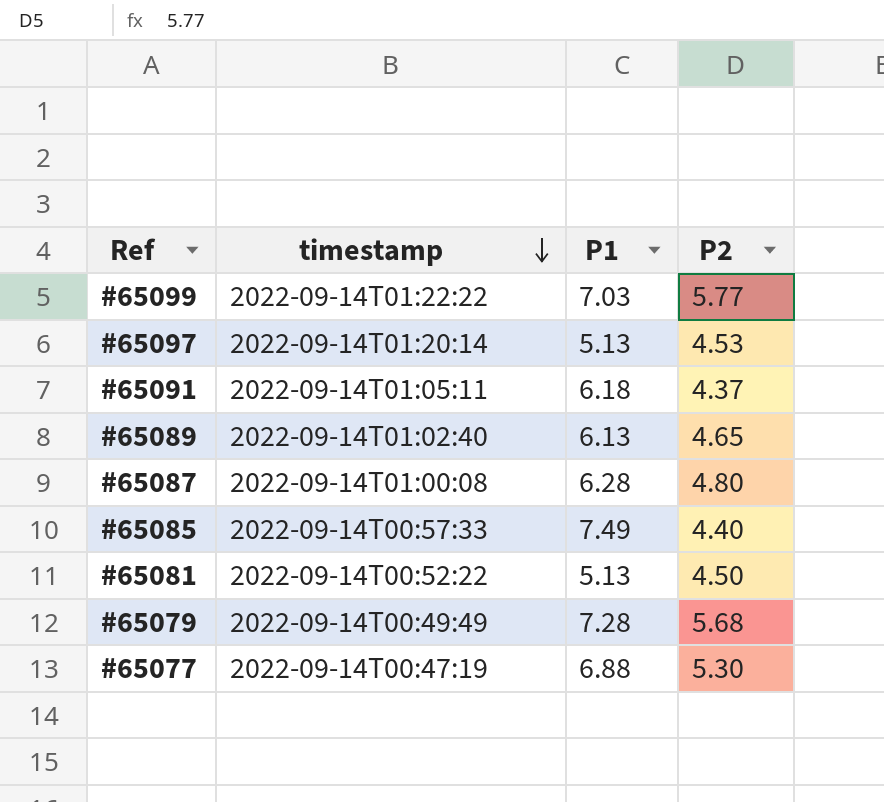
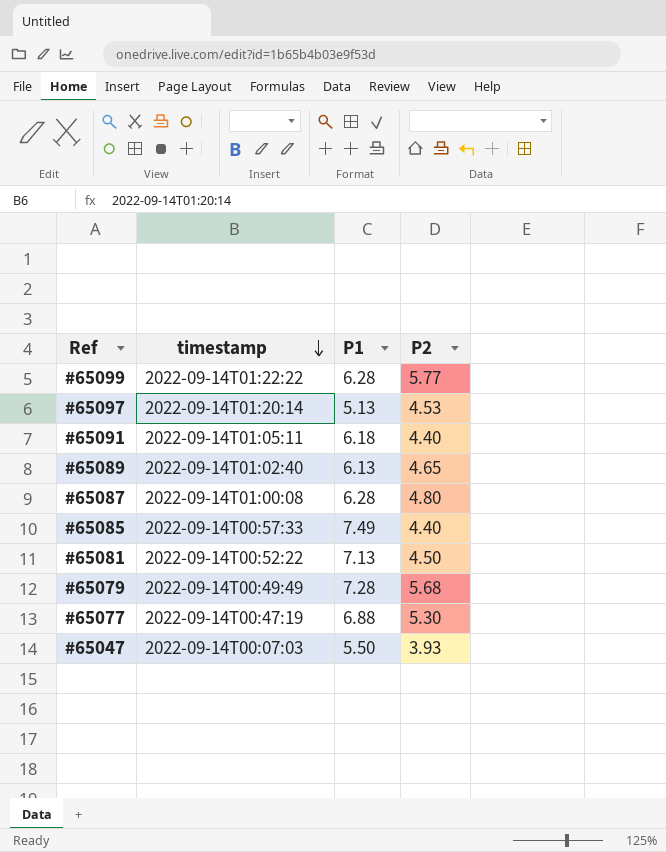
#65099 | P1: 7.03 -> 6.28
#65091 | P2: 4.37 -> 4.40
#65081 | P1: 5.13 -> 7.13
row #65047: none -> 2022-09-14T00:07:03 | 5.50 | 3.93

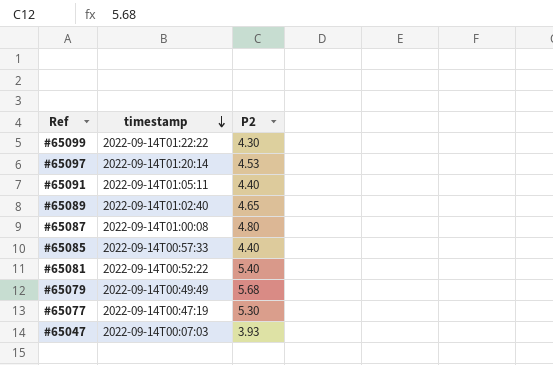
column P1 | position: 3 -> none
#65099 | P2: 5.77 -> 4.30
#65081 | P2: 4.50 -> 5.40

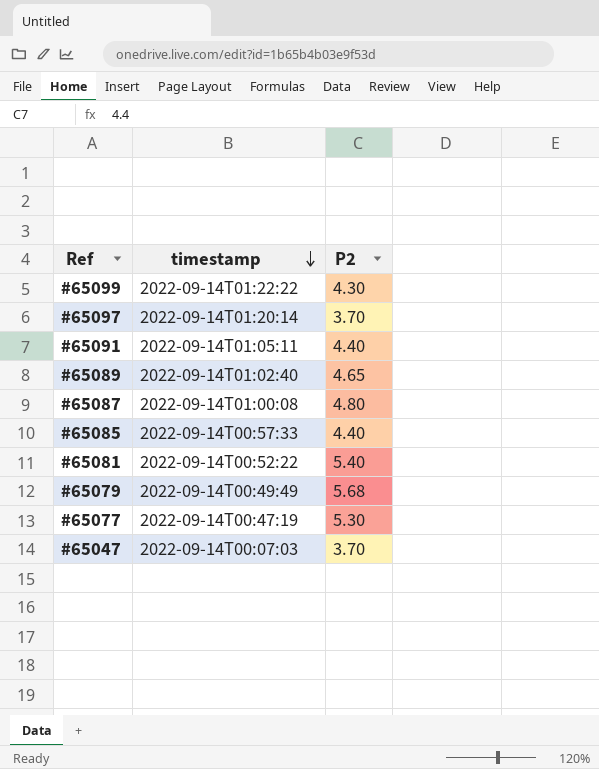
#65097 | P2: 4.53 -> 3.70
#65047 | P2: 3.93 -> 3.70

